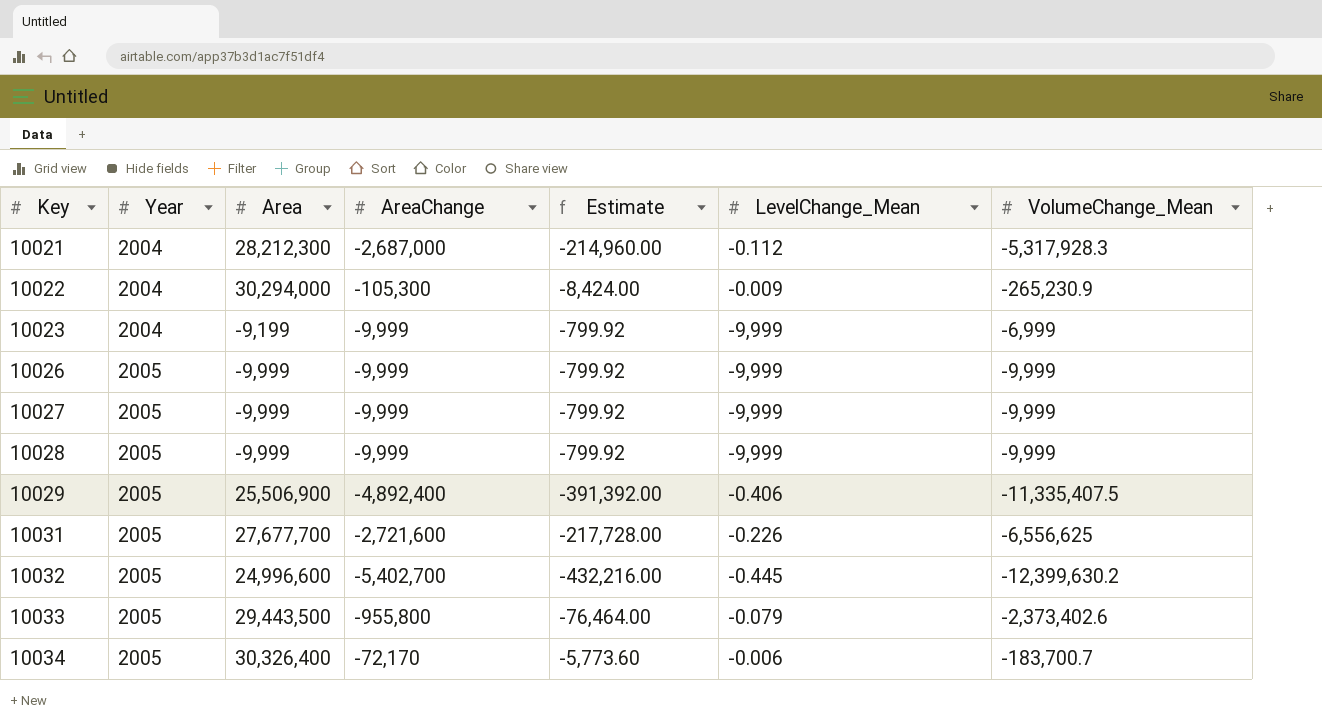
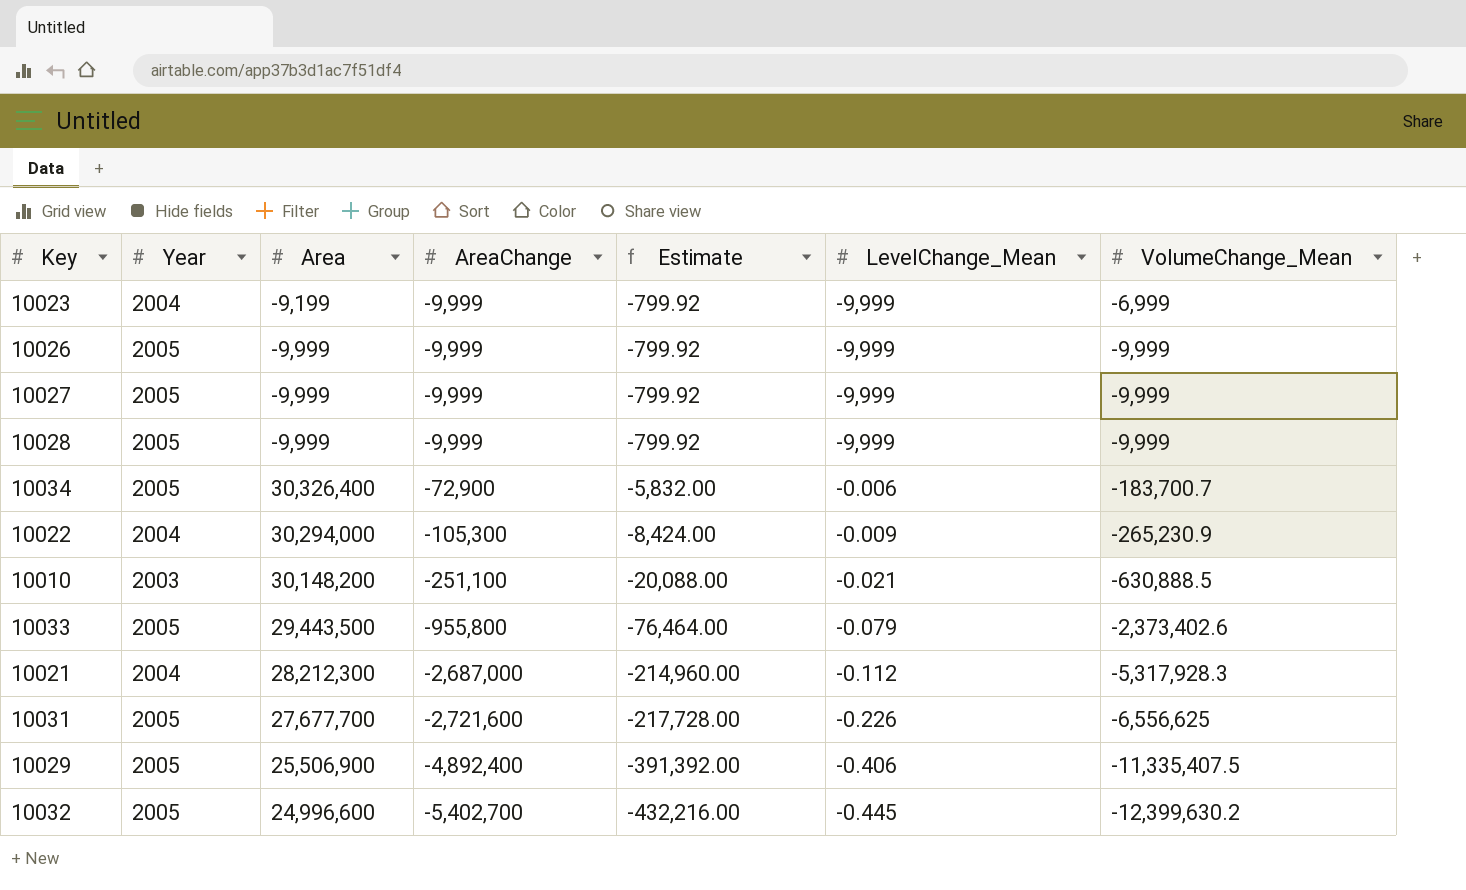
row order: Key ascending -> AreaChange descending
10034 | AreaChange: -72,170 -> -72,900
10034 | Estimate: -5,773.60 -> -5,832.00
row 10010: none -> 2003 | 30,148,200 | -251,100 | -20,088.00 | -0.021 | -630,888.5

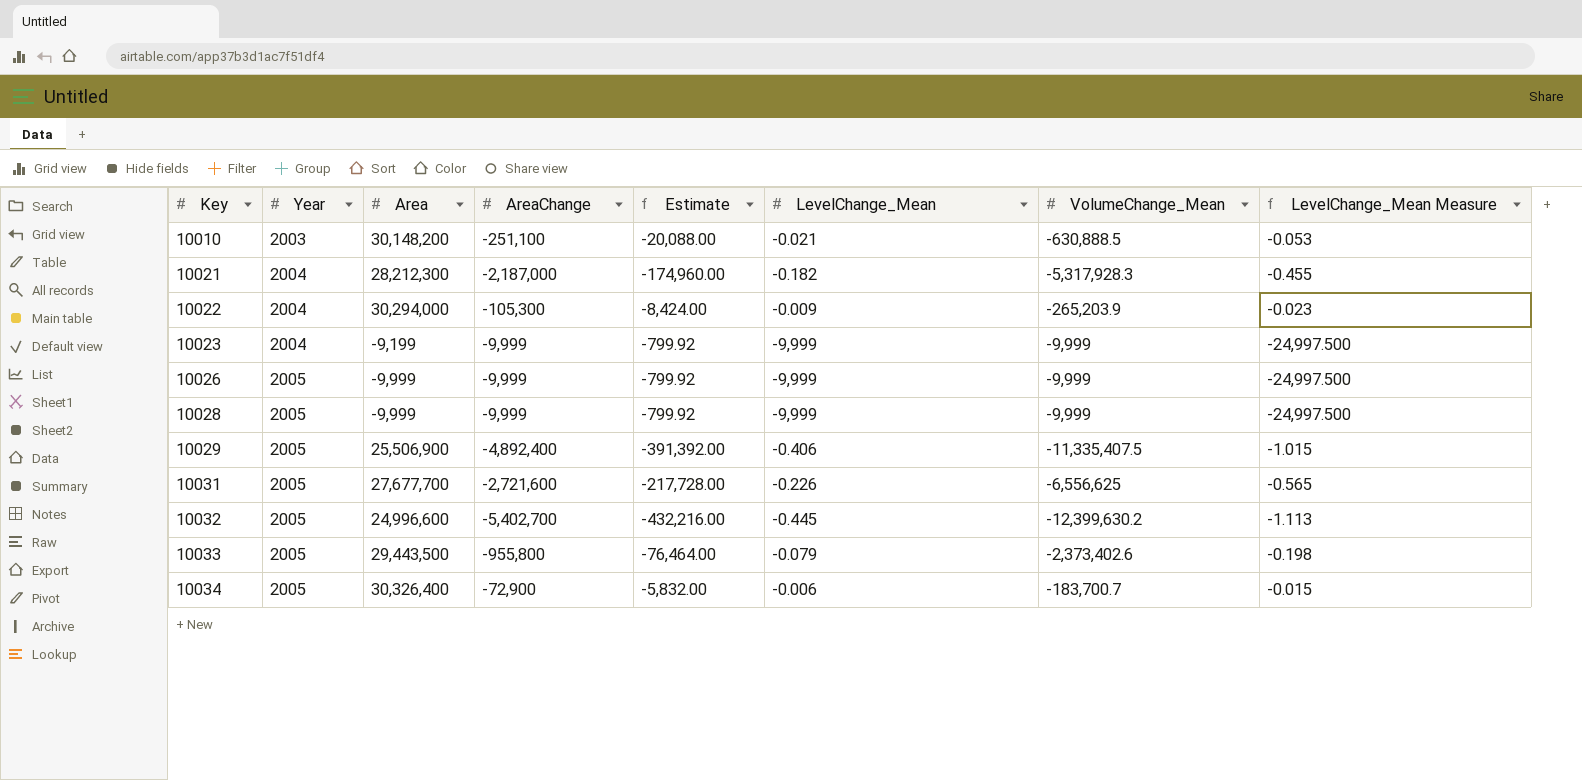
row order: AreaChange descending -> Key ascending
column LevelChange_Mean Measure | formula: none -> [LevelChange_Mean] * 2.5
row 10027: 2005 | -9,999 | -9,999 | -799.92 | -9,999 | -9,999 -> none
10021 | AreaChange: -2,687,000 -> -2,187,000
10021 | Estimate: -214,960.00 -> -174,960.00
10021 | LevelChange_Mean: -0.112 -> -0.182
10022 | VolumeChange_Mean: -265,230.9 -> -265,203.9
10023 | VolumeChange_Mean: -6,999 -> -9,999

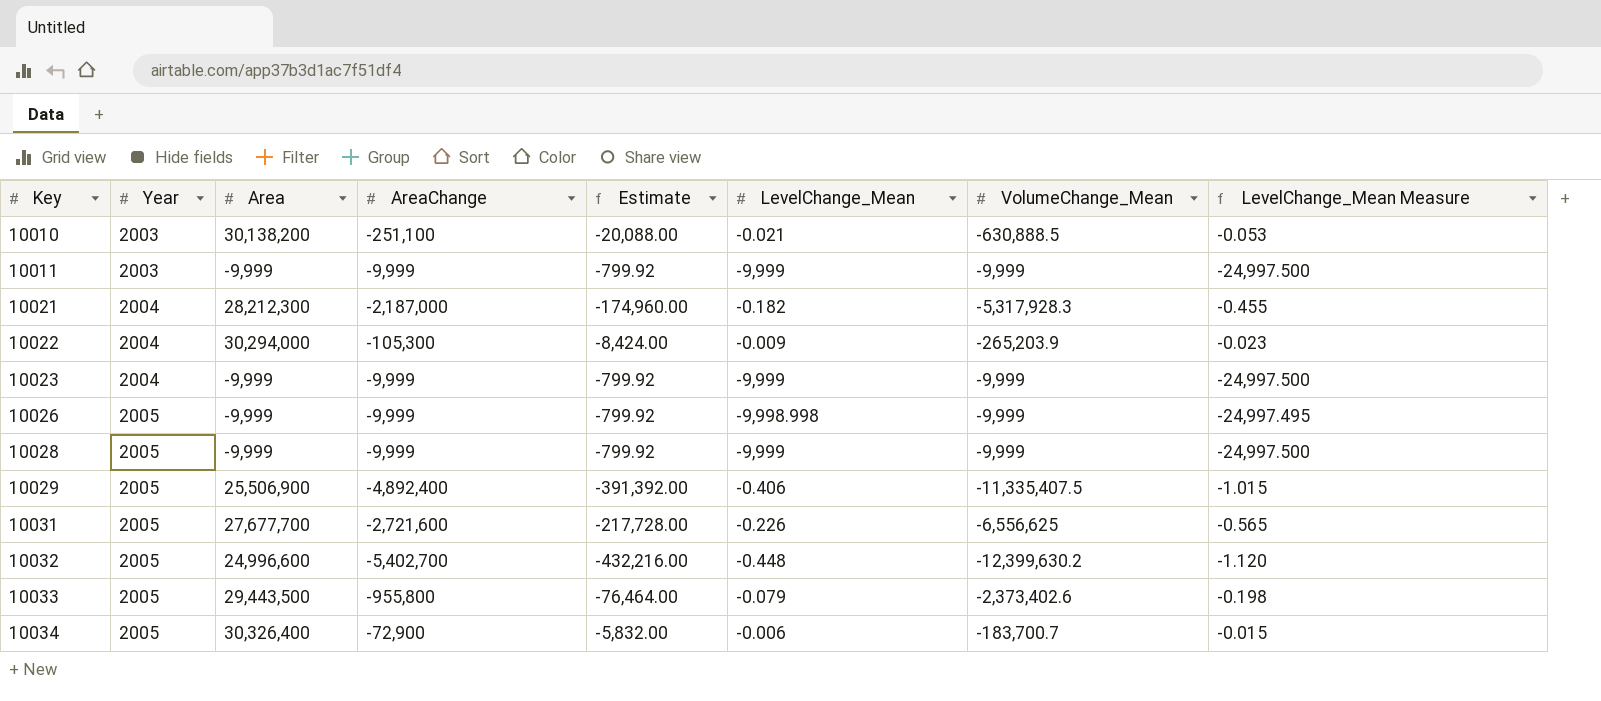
10010 | Area: 30,148,200 -> 30,138,200
row 10011: none -> 2003 | -9,999 | -9,999 | -799.92 | -9,999 | -9,999 | -24,997.500
10023 | Area: -9,199 -> -9,999
10026 | LevelChange_Mean: -9,999 -> -9,998.998
10026 | LevelChange_Mean Measure: -24,997.500 -> -24,997.495
10032 | LevelChange_Mean: -0.445 -> -0.448
10032 | LevelChange_Mean Measure: -1.113 -> -1.120

